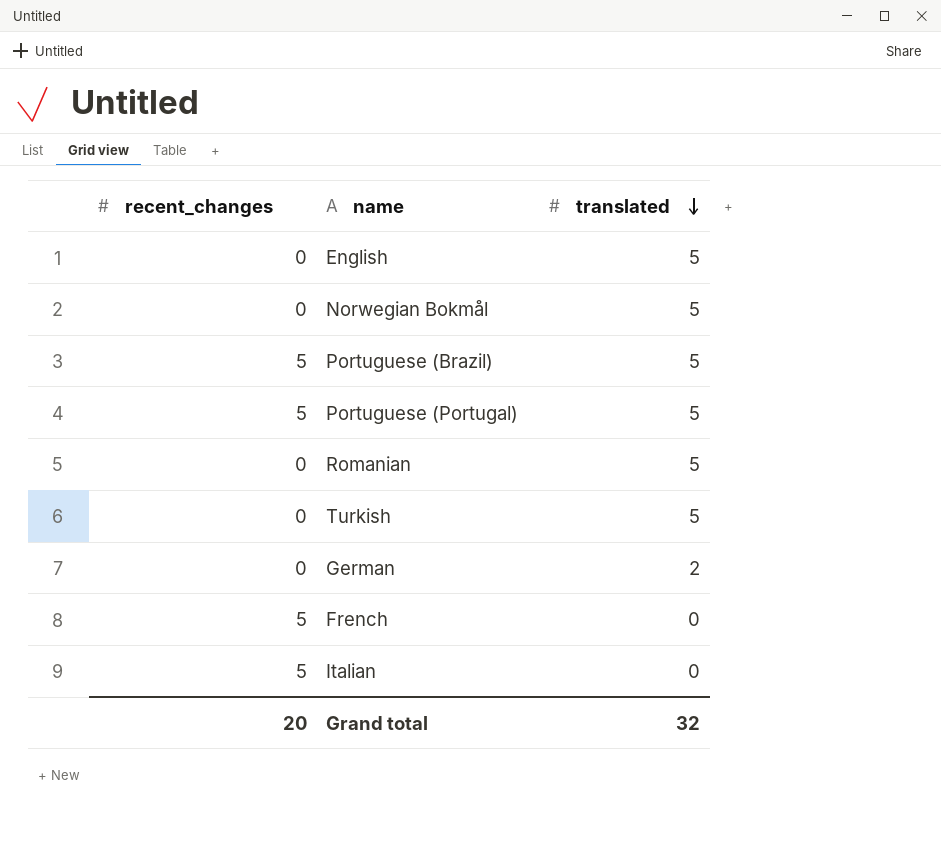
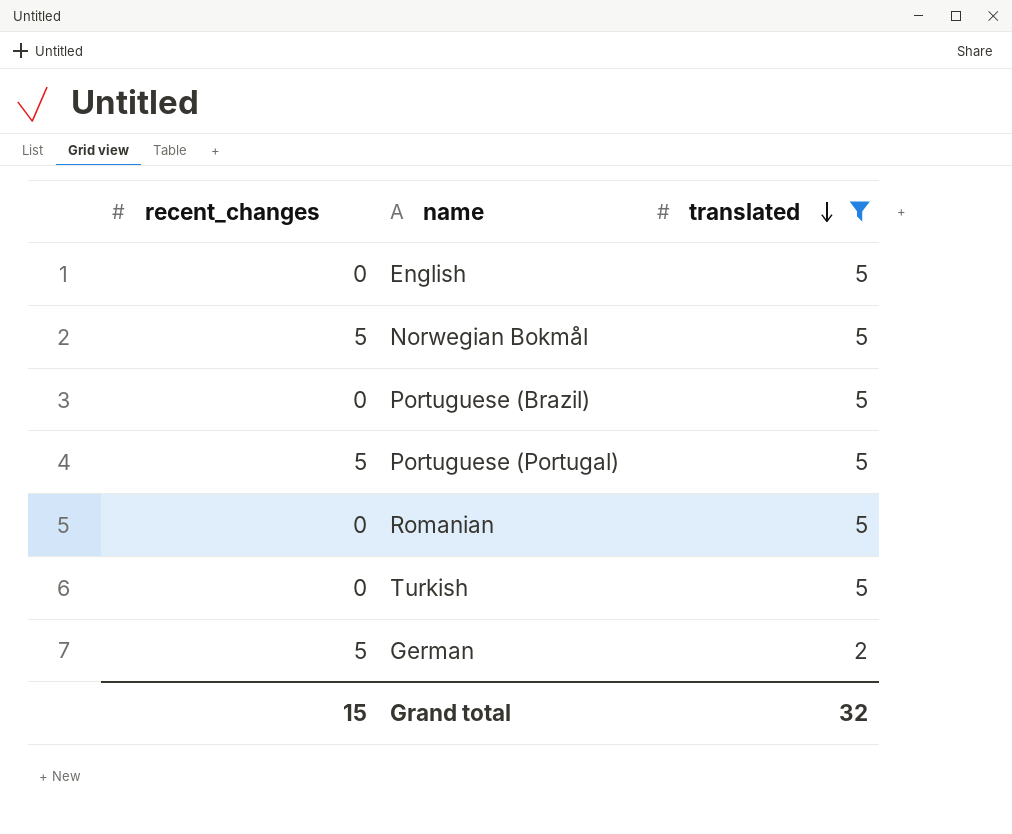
filter: none -> translated != 0
Norwegian Bokmål | recent_changes: 0 -> 5
Portuguese (Brazil) | recent_changes: 5 -> 0
German | recent_changes: 0 -> 5
Grand total | recent_changes: 20 -> 15

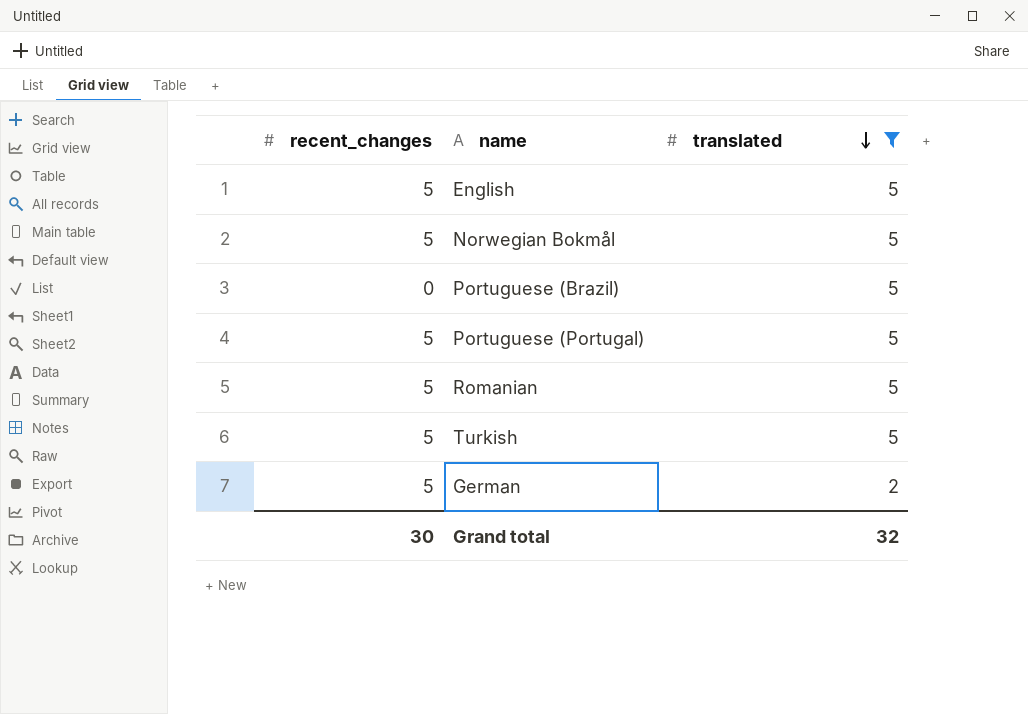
English | recent_changes: 0 -> 5
Romanian | recent_changes: 0 -> 5
Turkish | recent_changes: 0 -> 5
Grand total | recent_changes: 15 -> 30

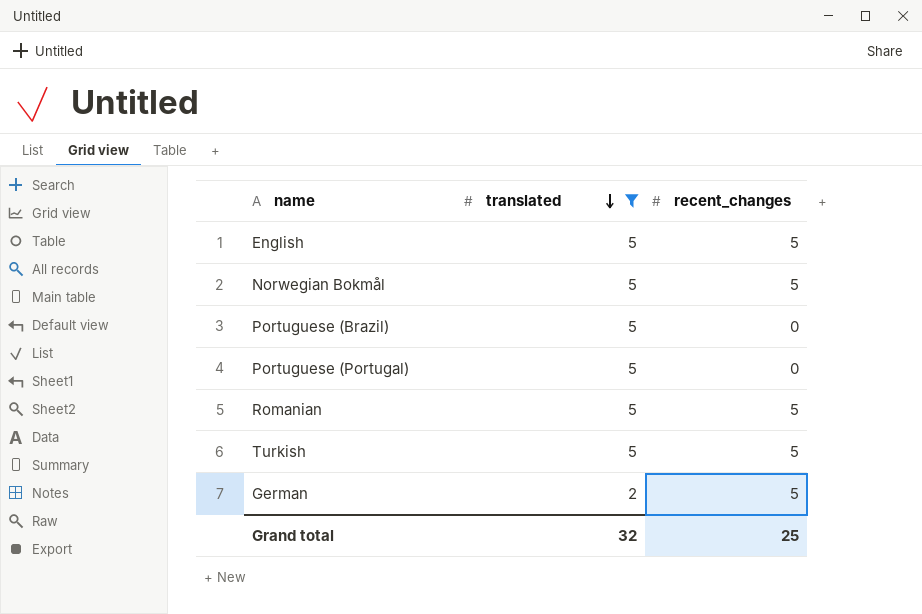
column recent_changes | position: 1 -> 3
Portuguese (Portugal) | recent_changes: 5 -> 0
Grand total | recent_changes: 30 -> 25

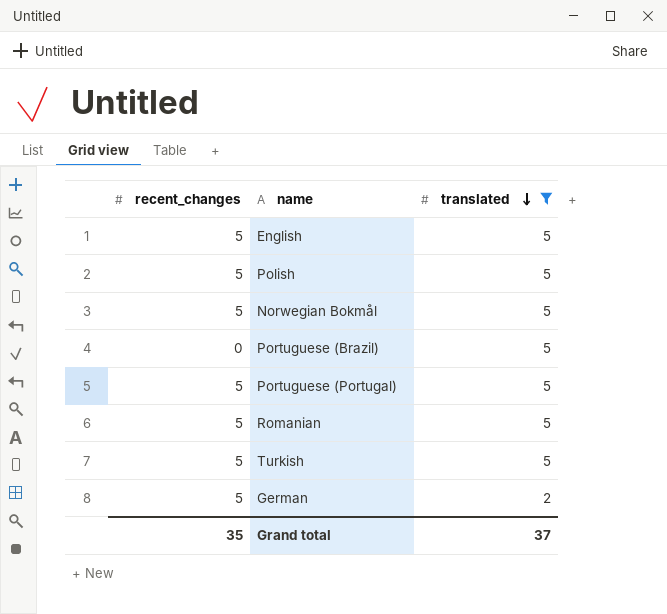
column recent_changes | position: 3 -> 1
row Polish: none -> 5 | 5
Portuguese (Portugal) | recent_changes: 0 -> 5
Grand total | recent_changes: 25 -> 35
Grand total | translated: 32 -> 37

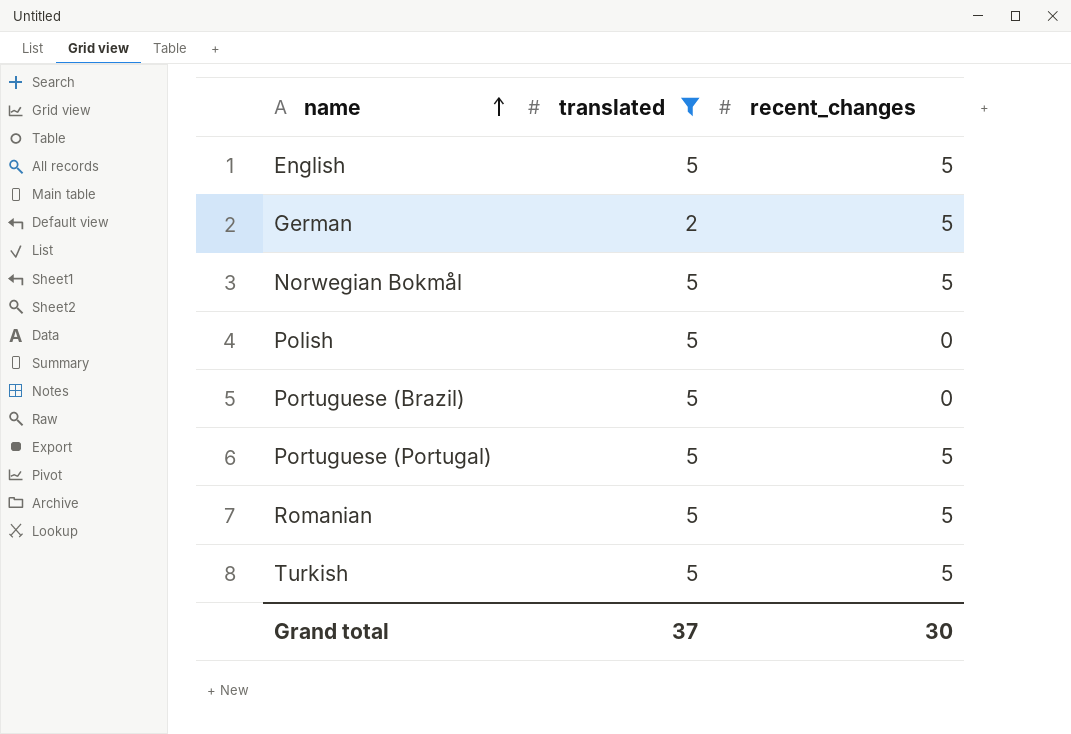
row order: translated descending -> name ascending
column recent_changes | position: 1 -> 3
Polish | recent_changes: 5 -> 0
Grand total | recent_changes: 35 -> 30

